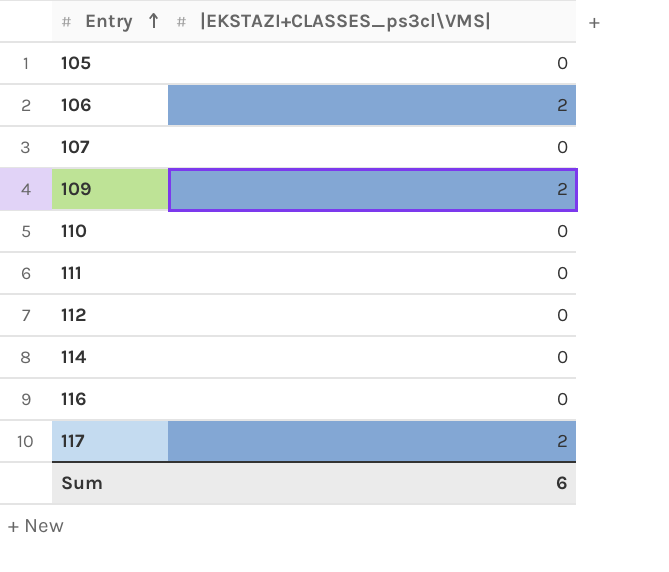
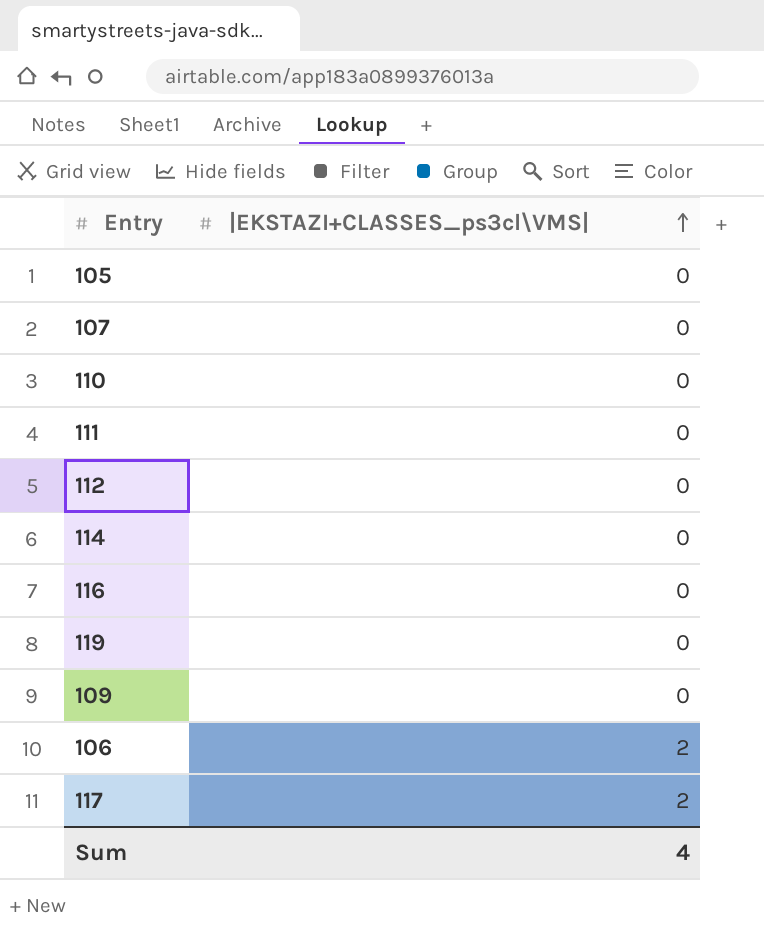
row order: Entry ascending -> |EKSTAZI+CLASSES_ps3cl\VMS| ascending
row 119: none -> 0
109 | |EKSTAZI+CLASSES_ps3cl\VMS|: 2 -> 0
Sum | |EKSTAZI+CLASSES_ps3cl\VMS|: 6 -> 4

